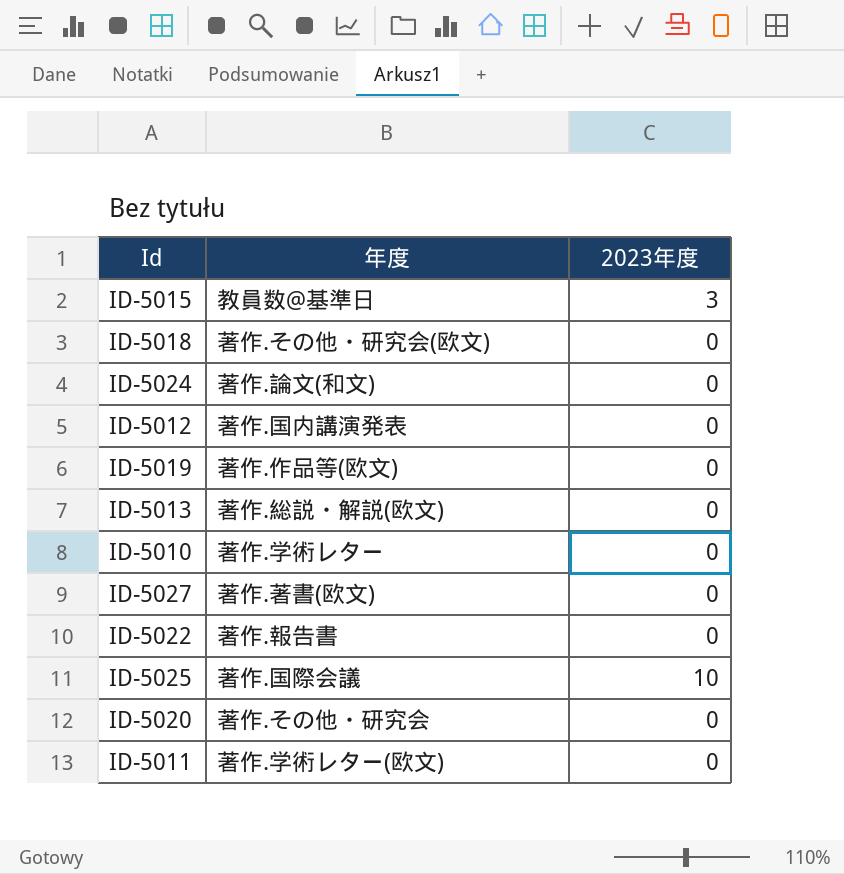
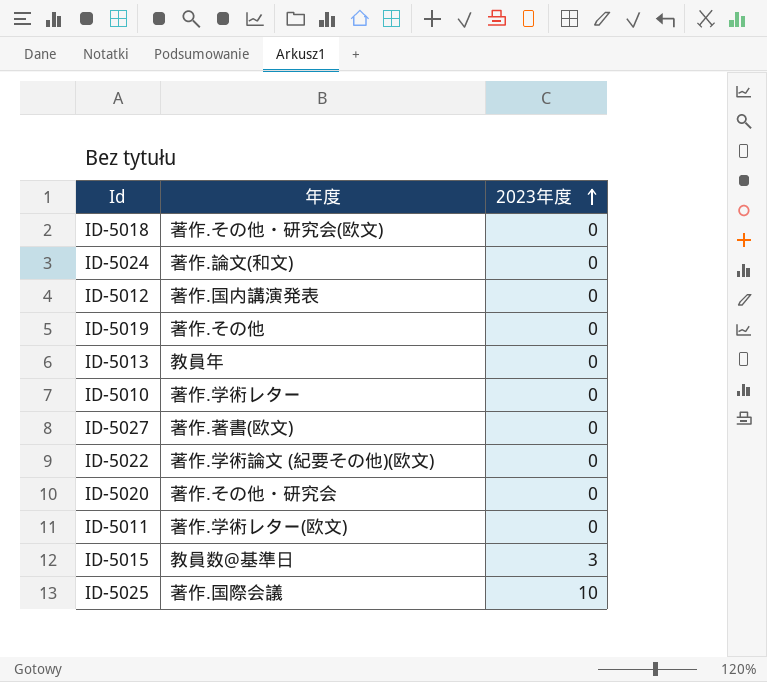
row order: none -> 2023年度 ascending
ID-5019 | 年度: 著作.作品等(欧文) -> 著作.その他
ID-5013 | 年度: 著作.総説・解説(欧文) -> 教員年
ID-5022 | 年度: 著作.報告書 -> 著作.学術論文 (紀要その他)(欧文)

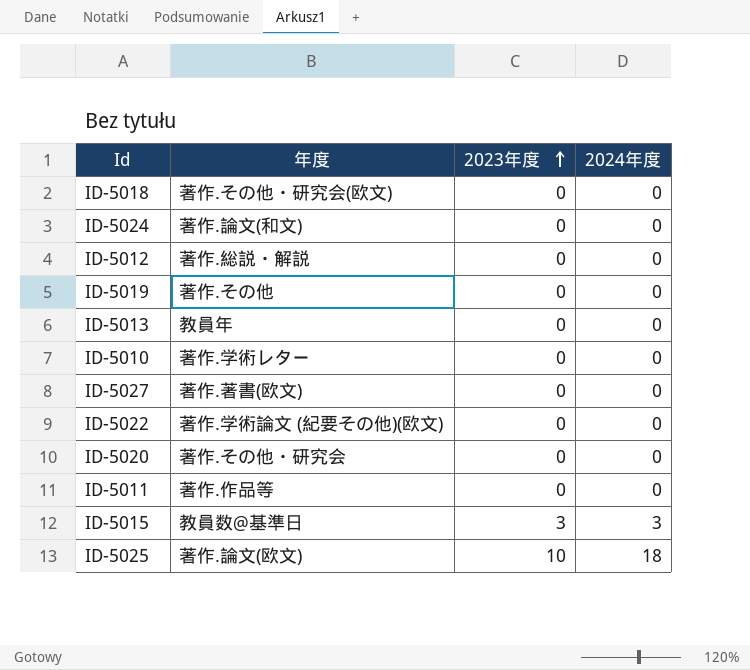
column 2024年度 | position: none -> 4
ID-5012 | 年度: 著作.国内講演発表 -> 著作.総説・解説
ID-5011 | 年度: 著作.学術レター(欧文) -> 著作.作品等
ID-5025 | 年度: 著作.国際会議 -> 著作.論文(欧文)

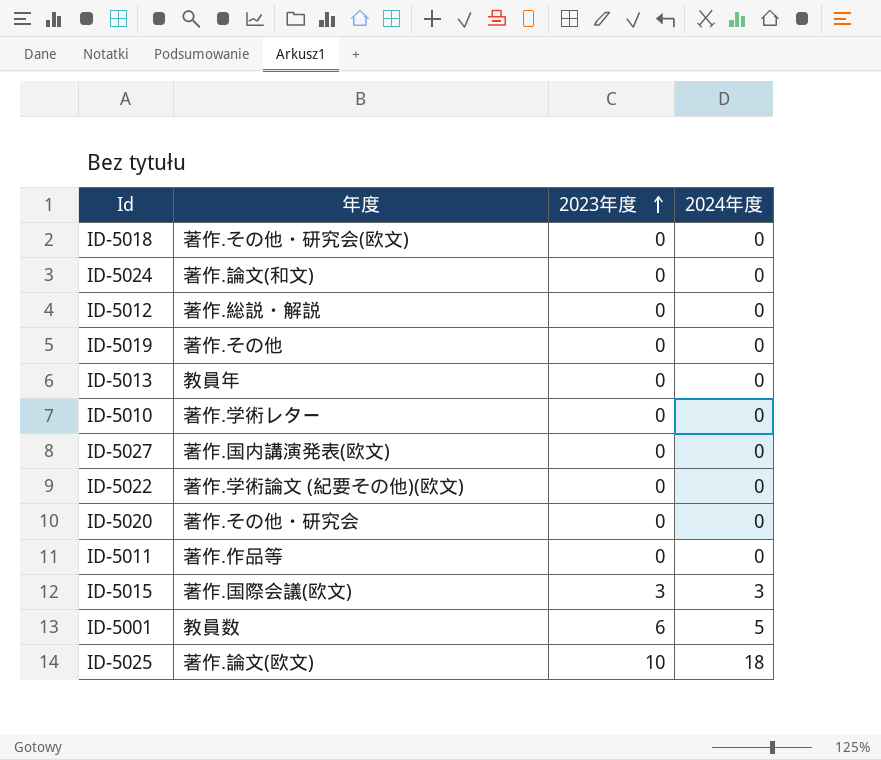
ID-5027 | 年度: 著作.著書(欧文) -> 著作.国内講演発表(欧文)
ID-5015 | 年度: 教員数@基準日 -> 著作.国際会議(欧文)
row ID-5001: none -> 教員数 | 6 | 5

